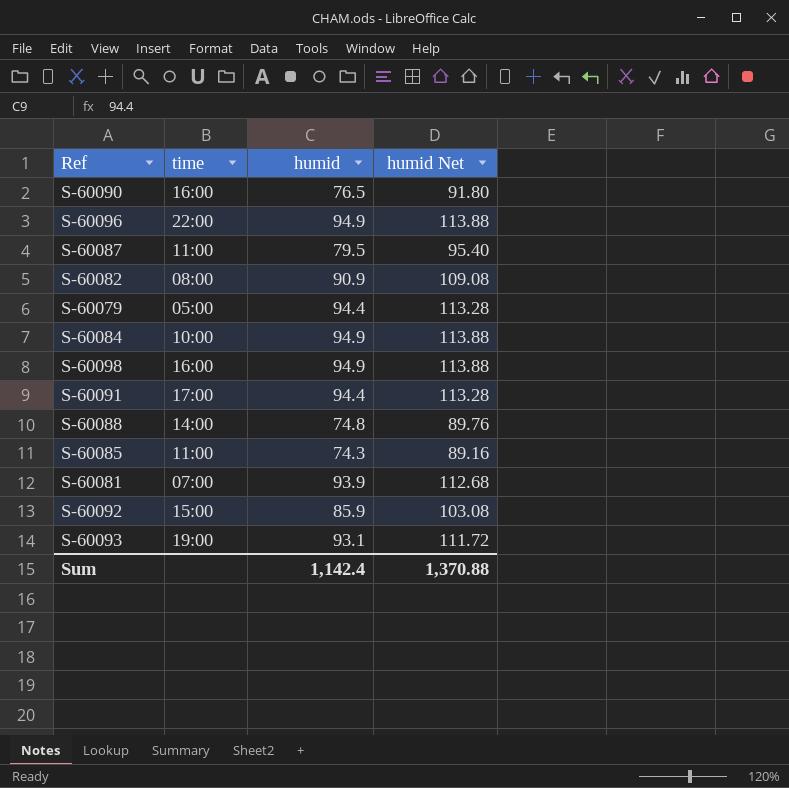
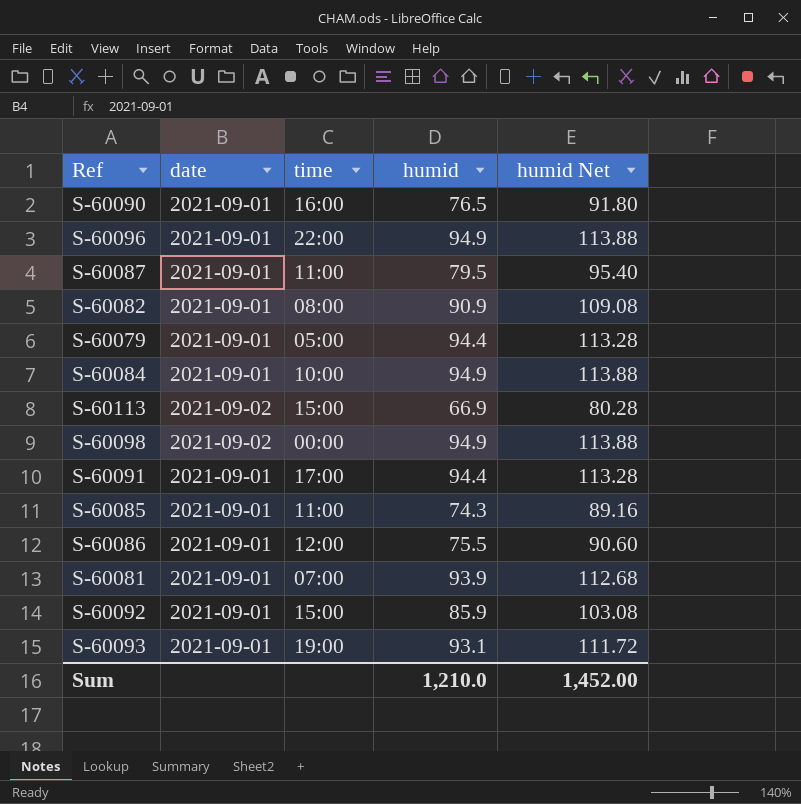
column date | position: none -> 2
row S-60088: 14:00 | 74.8 | 89.76 -> none
row S-60113: none -> 2021-09-02 | 15:00 | 66.9 | 80.28
S-60098 | time: 16:00 -> 00:00
row S-60086: none -> 2021-09-01 | 12:00 | 75.5 | 90.60
Sum | humid: 1,142.4 -> 1,210.0
Sum | humid Net: 1,370.88 -> 1,452.00

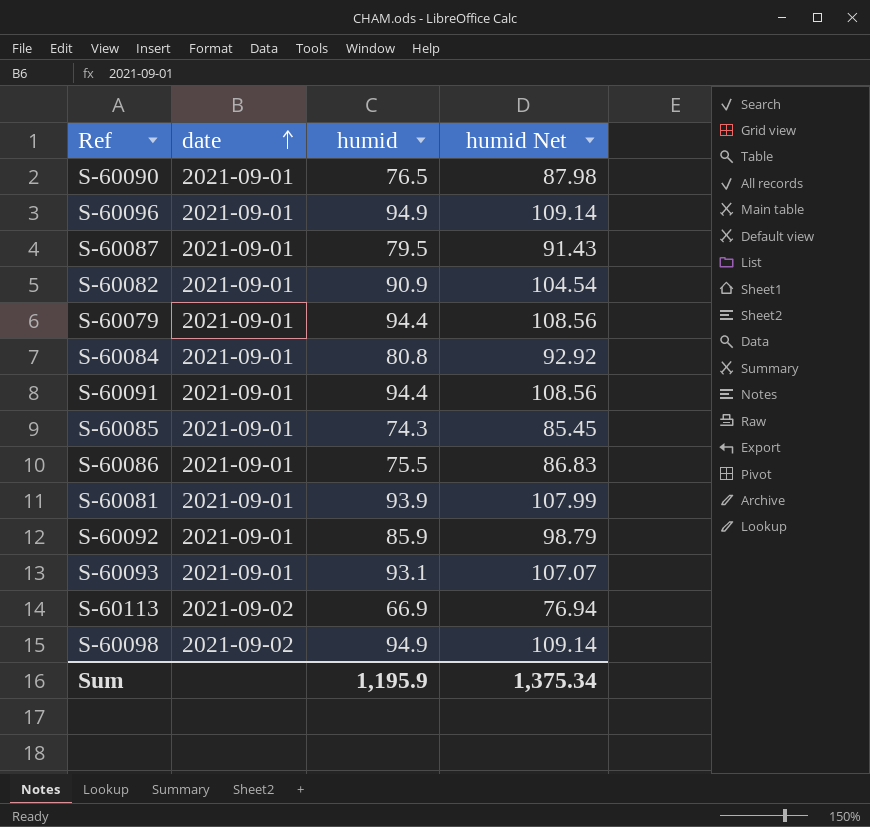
row order: none -> date ascending
column time | position: 3 -> none
column humid Net | formula: [humid] * 1.2 -> [humid] * 1.15
S-60084 | humid: 94.9 -> 80.8
Sum | humid: 1,210.0 -> 1,195.9
Sum | humid Net: 1,452.00 -> 1,375.34

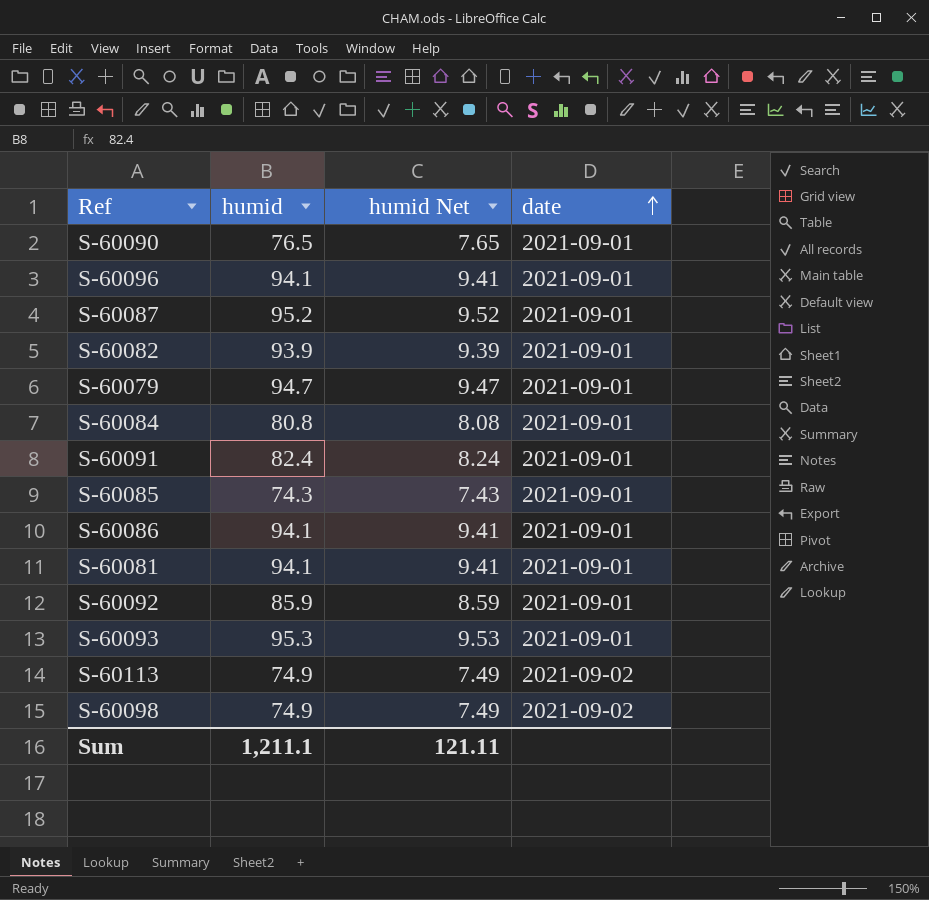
column humid Net | formula: [humid] * 1.15 -> [humid] * 0.1
column date | position: 2 -> 4
S-60096 | humid: 94.9 -> 94.1
S-60087 | humid: 79.5 -> 95.2
S-60082 | humid: 90.9 -> 93.9
S-60079 | humid: 94.4 -> 94.7
S-60091 | humid: 94.4 -> 82.4
S-60086 | humid: 75.5 -> 94.1
S-60081 | humid: 93.9 -> 94.1
S-60093 | humid: 93.1 -> 95.3
S-60113 | humid: 66.9 -> 74.9
S-60098 | humid: 94.9 -> 74.9
Sum | humid: 1,195.9 -> 1,211.1
Sum | humid Net: 1,375.34 -> 121.11

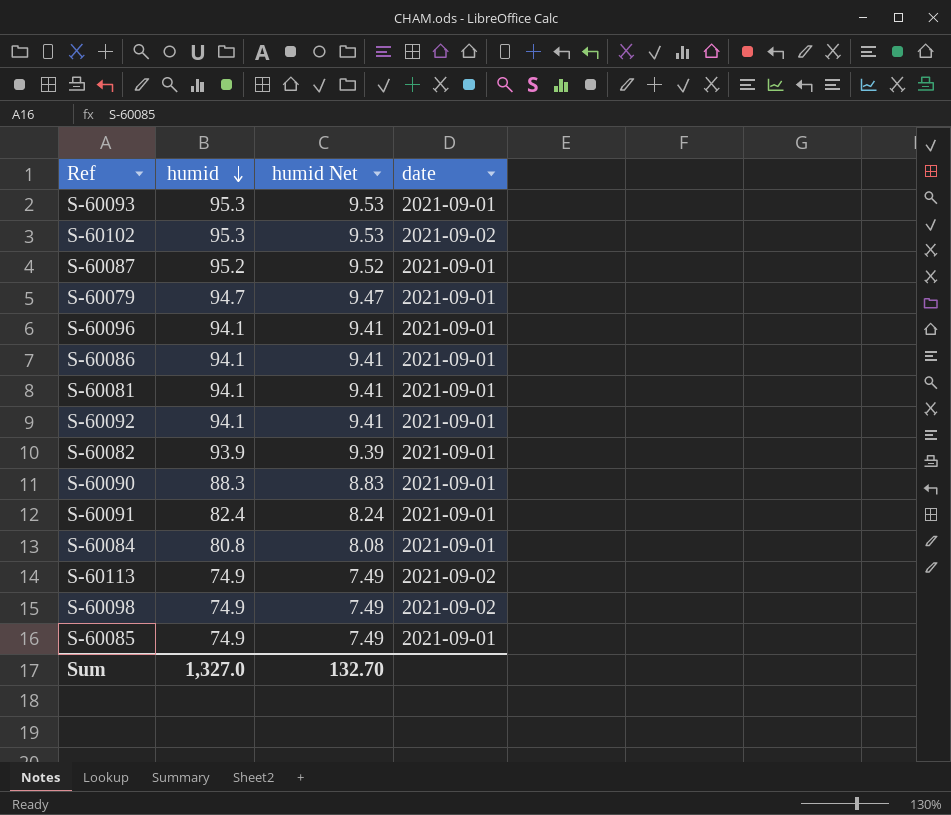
row order: date ascending -> humid descending
row S-60102: none -> 95.3 | 9.53 | 2021-09-02
S-60092 | humid: 85.9 -> 94.1
S-60092 | humid Net: 8.59 -> 9.41
S-60090 | humid: 76.5 -> 88.3
S-60090 | humid Net: 7.65 -> 8.83
S-60085 | humid: 74.3 -> 74.9
S-60085 | humid Net: 7.43 -> 7.49
Sum | humid: 1,211.1 -> 1,327.0
Sum | humid Net: 121.11 -> 132.70

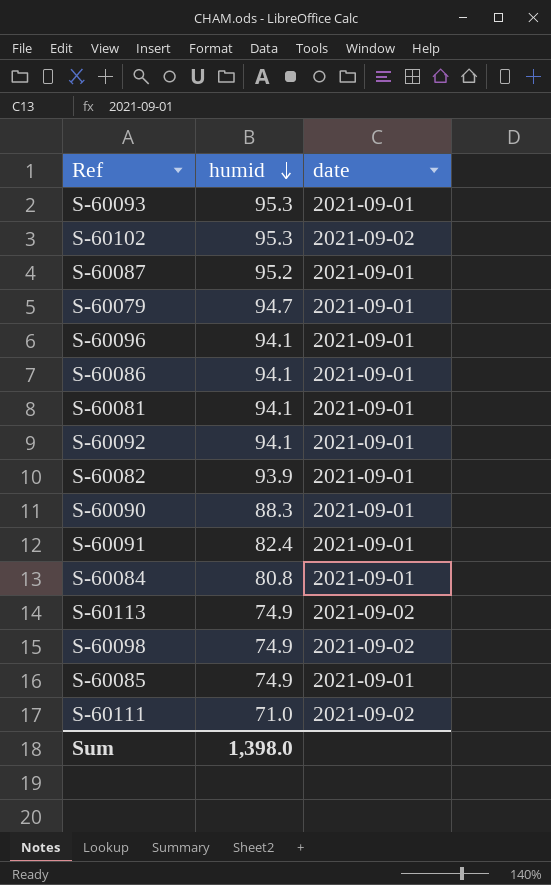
column humid Net | formula: [humid] * 0.1 -> none
row S-60111: none -> 71.0 | 2021-09-02
Sum | humid: 1,327.0 -> 1,398.0

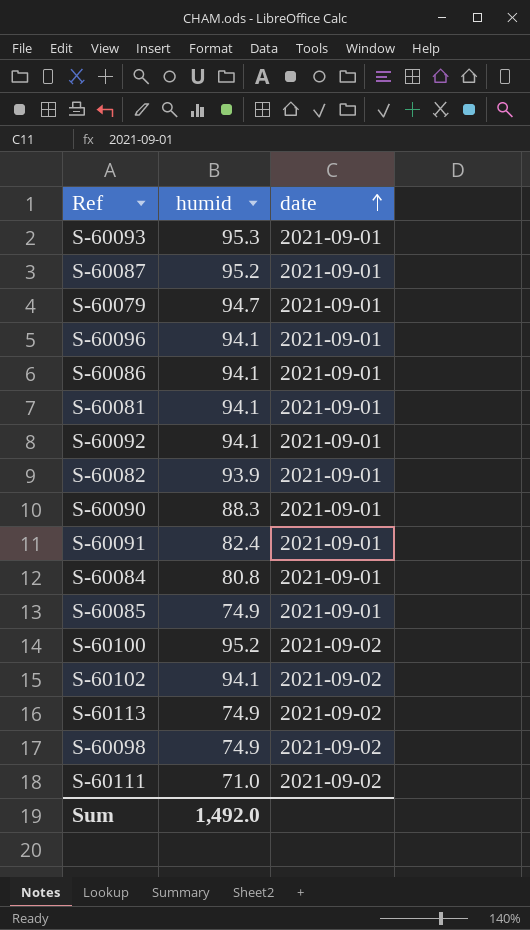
row order: humid descending -> date ascending
row S-60100: none -> 95.2 | 2021-09-02
S-60102 | humid: 95.3 -> 94.1
Sum | humid: 1,398.0 -> 1,492.0

